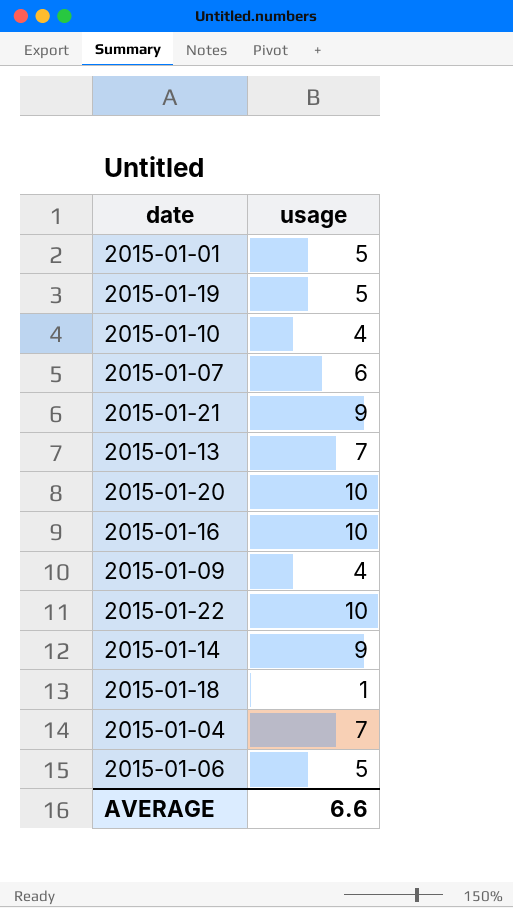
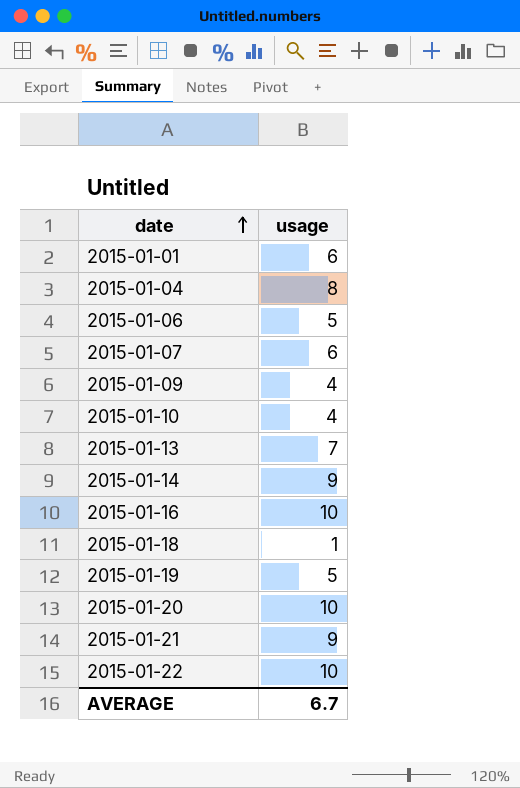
row order: none -> date ascending
2015-01-01 | usage: 5 -> 6
2015-01-04 | usage: 7 -> 8
AVERAGE | usage: 6.6 -> 6.7

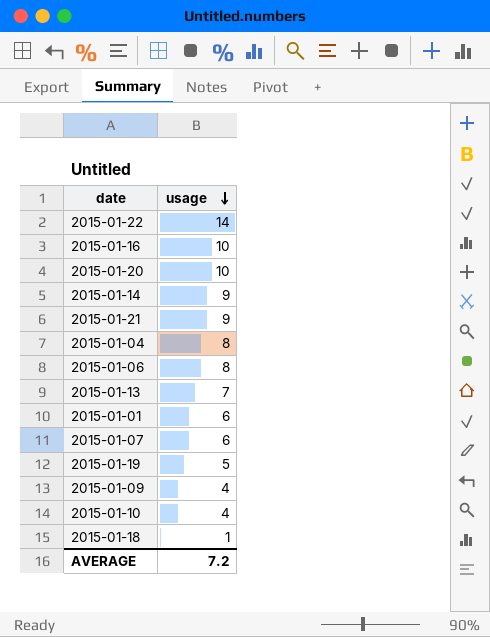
row order: date ascending -> usage descending
2015-01-22 | usage: 10 -> 14
2015-01-06 | usage: 5 -> 8
AVERAGE | usage: 6.7 -> 7.2

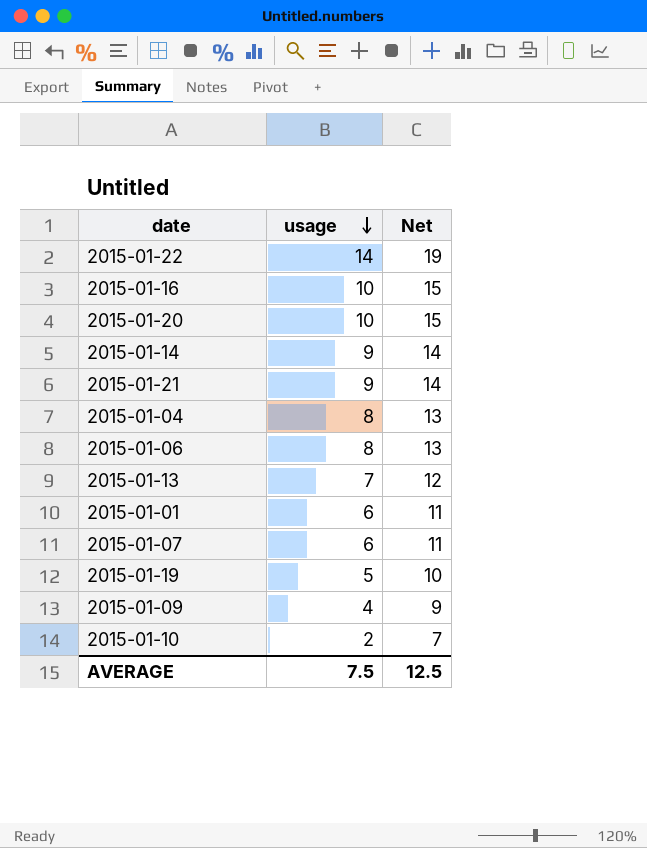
column Net | formula: none -> [usage] + 5
row 2015-01-18: 1 -> none
2015-01-10 | usage: 4 -> 2
AVERAGE | usage: 7.2 -> 7.5

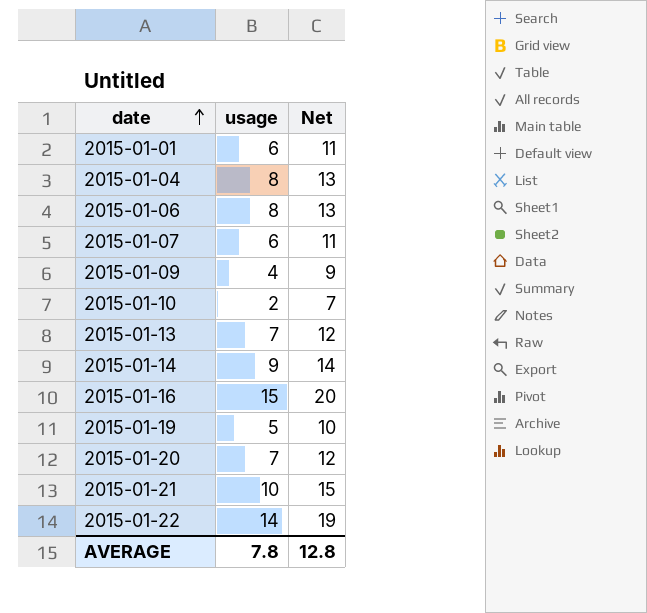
row order: usage descending -> date ascending
2015-01-16 | usage: 10 -> 15
2015-01-16 | Net: 15 -> 20
2015-01-20 | usage: 10 -> 7
2015-01-20 | Net: 15 -> 12
2015-01-21 | usage: 9 -> 10
2015-01-21 | Net: 14 -> 15
AVERAGE | usage: 7.5 -> 7.8
AVERAGE | Net: 12.5 -> 12.8

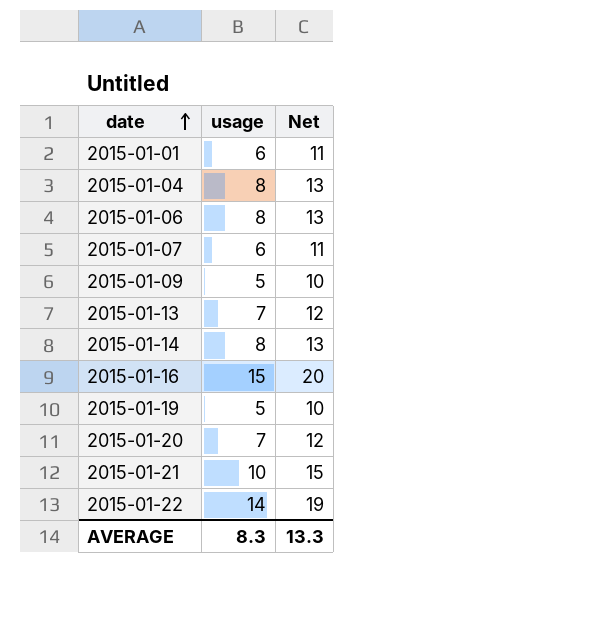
row 2015-01-10: 2 | 7 -> none
2015-01-09 | usage: 4 -> 5
2015-01-09 | Net: 9 -> 10
2015-01-14 | usage: 9 -> 8
2015-01-14 | Net: 14 -> 13
AVERAGE | usage: 7.8 -> 8.3
AVERAGE | Net: 12.8 -> 13.3

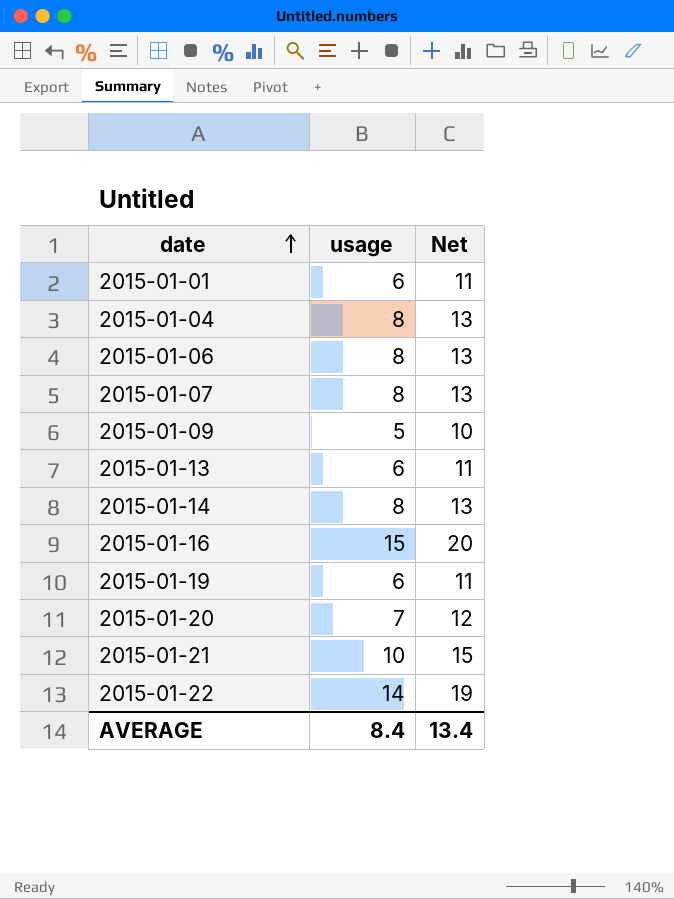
2015-01-07 | usage: 6 -> 8
2015-01-07 | Net: 11 -> 13
2015-01-13 | usage: 7 -> 6
2015-01-13 | Net: 12 -> 11
2015-01-19 | usage: 5 -> 6
2015-01-19 | Net: 10 -> 11
AVERAGE | usage: 8.3 -> 8.4
AVERAGE | Net: 13.3 -> 13.4

